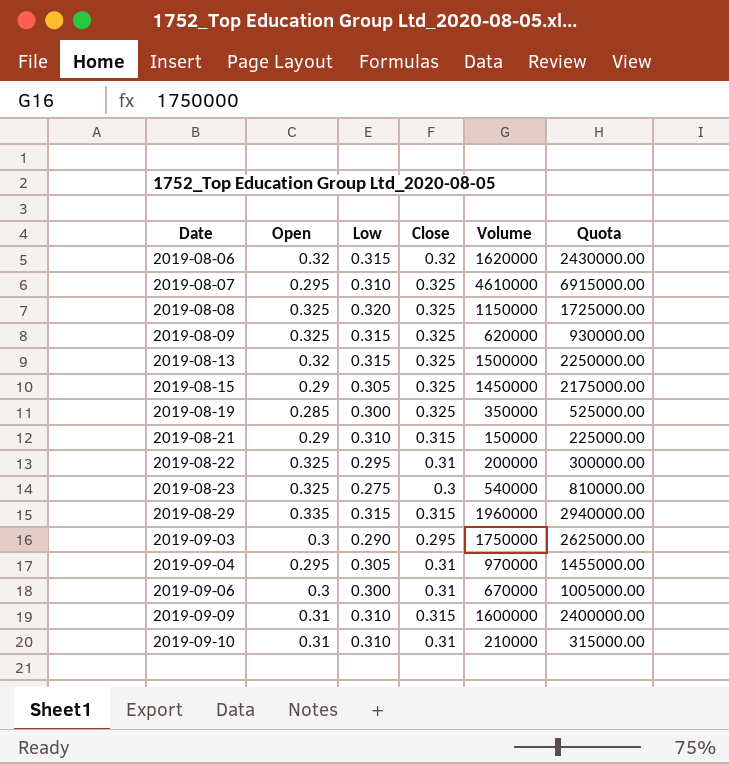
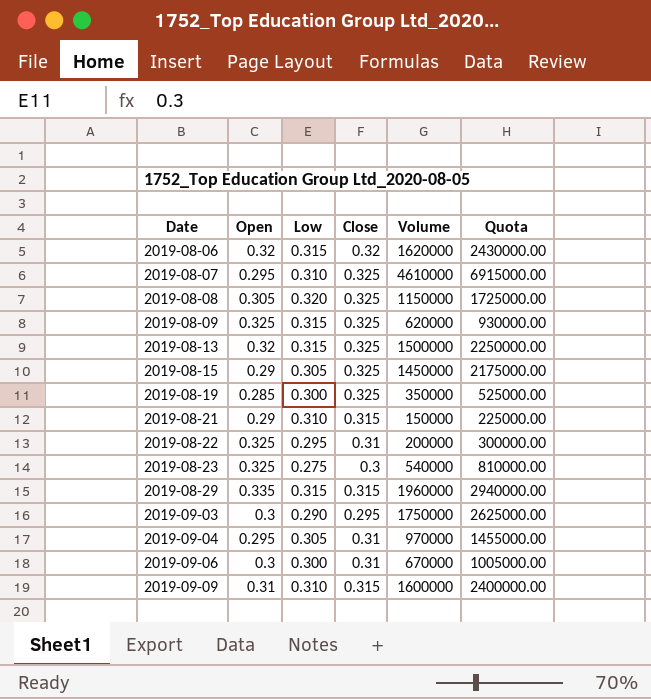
row 2019-09-10: 0.31 | 0.310 | 0.31 | 210000 | 315000.00 -> none
2019-08-08 | Open: 0.325 -> 0.305

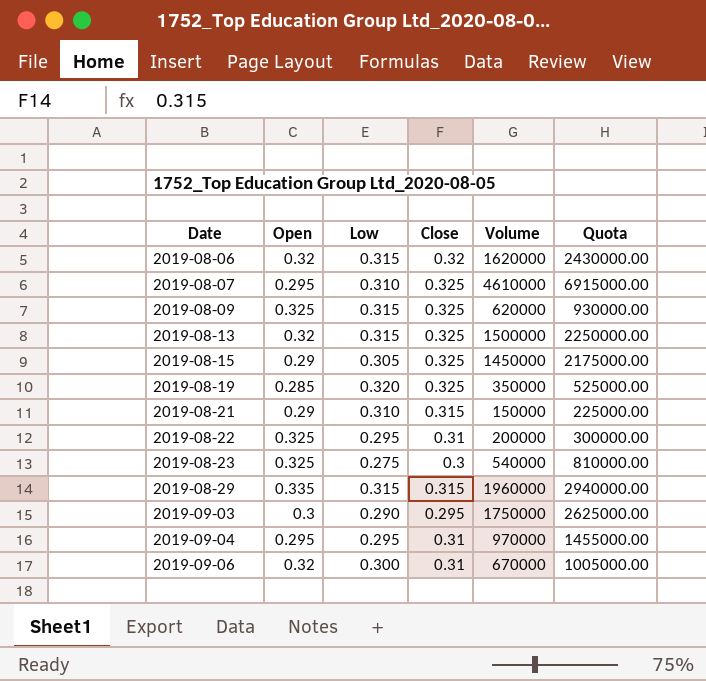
row 2019-08-08: 0.305 | 0.320 | 0.325 | 1150000 | 1725000.00 -> none
row 2019-09-09: 0.31 | 0.310 | 0.315 | 1600000 | 2400000.00 -> none
2019-08-19 | Low: 0.300 -> 0.320
2019-09-04 | Low: 0.305 -> 0.295
2019-09-06 | Open: 0.3 -> 0.32

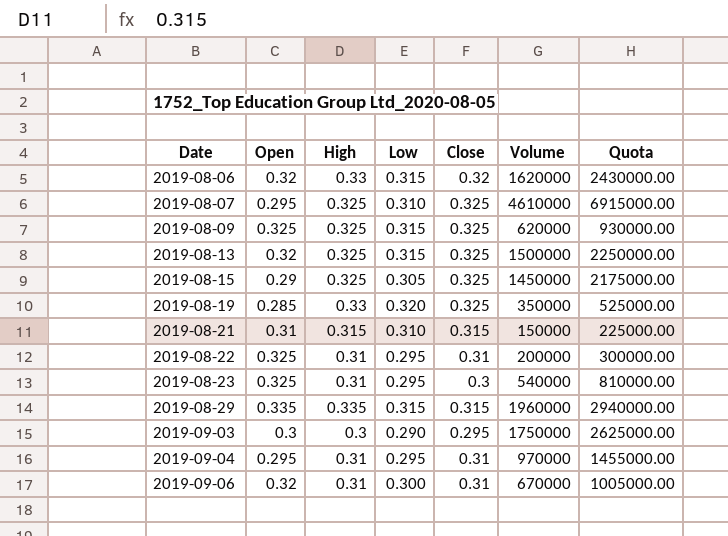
column High | position: none -> 3
2019-08-21 | Open: 0.29 -> 0.31
2019-08-23 | Low: 0.275 -> 0.295

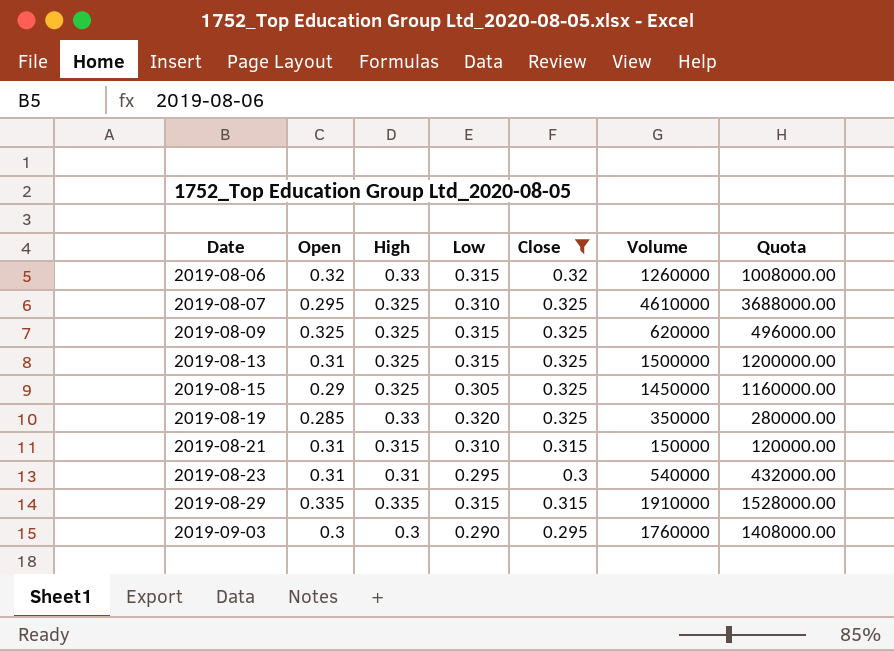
filter: none -> Close != 0.31
column Quota | formula: [Volume] * 1.5 -> [Volume] * 0.8
2019-08-06 | Volume: 1620000 -> 1260000
2019-08-13 | Open: 0.32 -> 0.31
2019-08-23 | Open: 0.325 -> 0.31
2019-08-29 | Volume: 1960000 -> 1910000
2019-09-03 | Volume: 1750000 -> 1760000

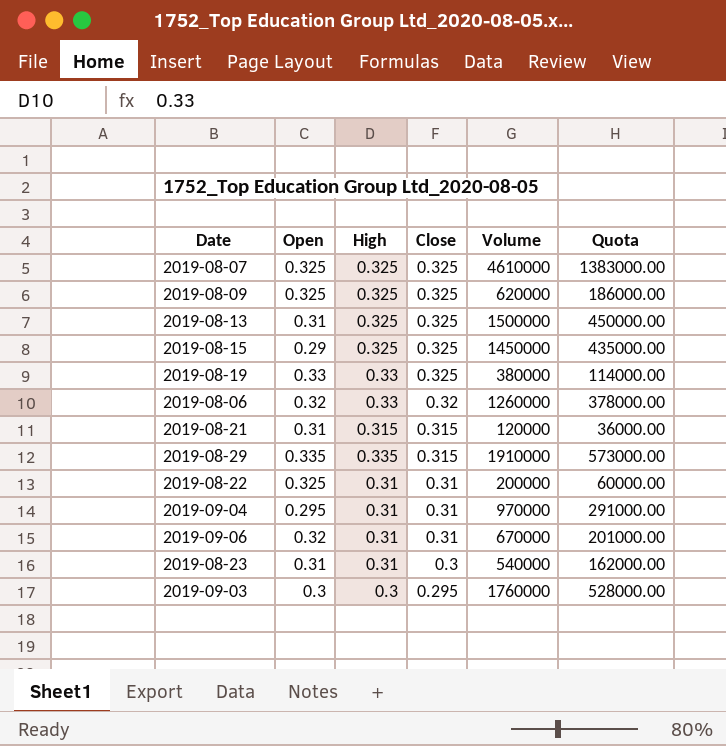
filter: Close != 0.31 -> none
row order: Date ascending -> Close descending
column Low | position: 4 -> none
column Quota | formula: [Volume] * 0.8 -> [Volume] * 0.3
2019-08-07 | Open: 0.295 -> 0.325
2019-08-19 | Open: 0.285 -> 0.33
2019-08-19 | Volume: 350000 -> 380000
2019-08-21 | Volume: 150000 -> 120000

